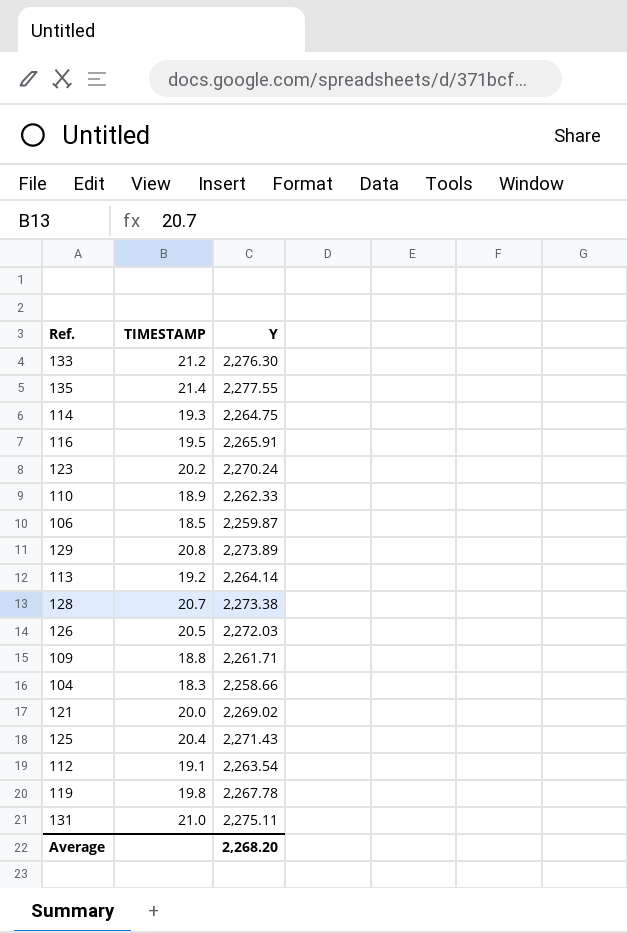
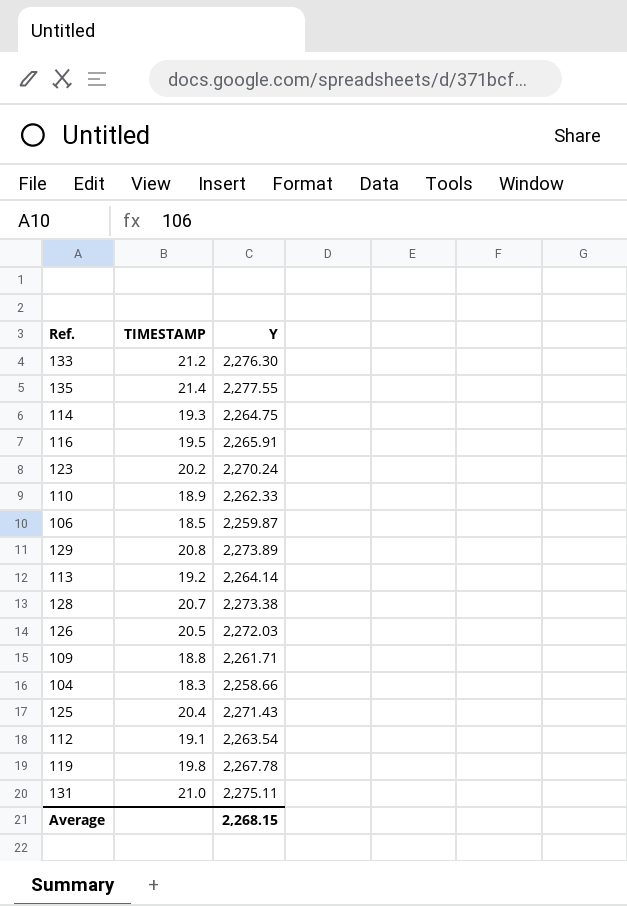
row 121: 20.0 | 2,269.02 -> none
Average | Y: 2,268.20 -> 2,268.15

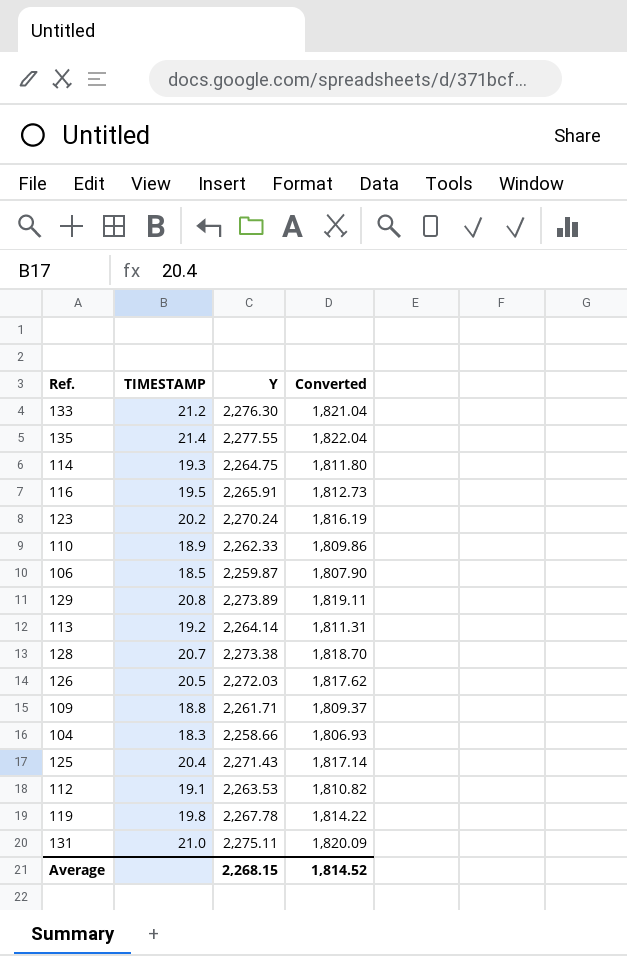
column Converted | formula: none -> [Y] * 0.8
112 | Y: 2,263.54 -> 2,263.53

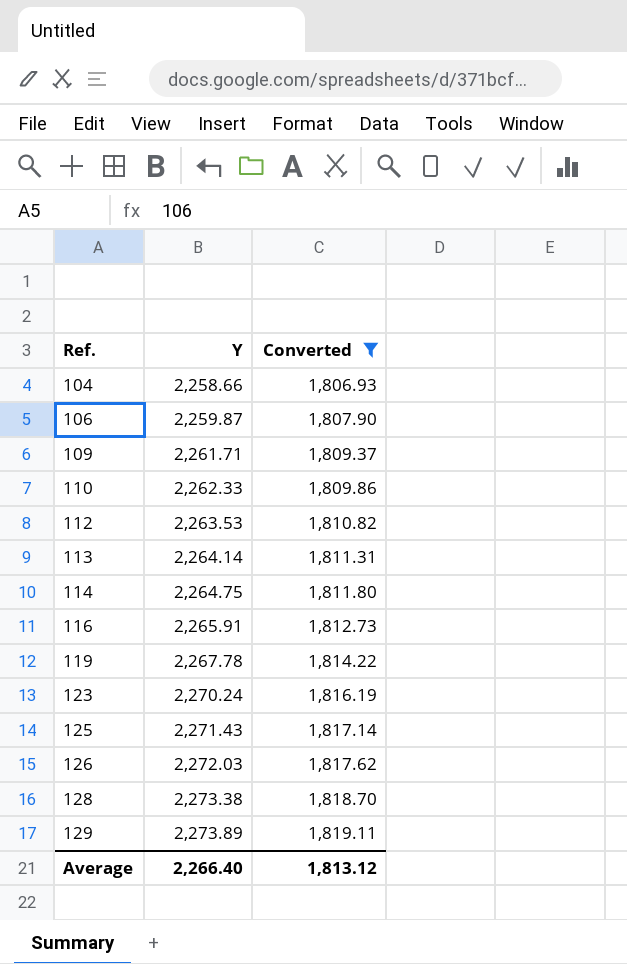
filter: none -> Converted <= 1,819.11
row order: none -> Ref. ascending
column TIMESTAMP | position: 2 -> none
Average | Y: 2,268.15 -> 2,266.40
Average | Converted: 1,814.52 -> 1,813.12

